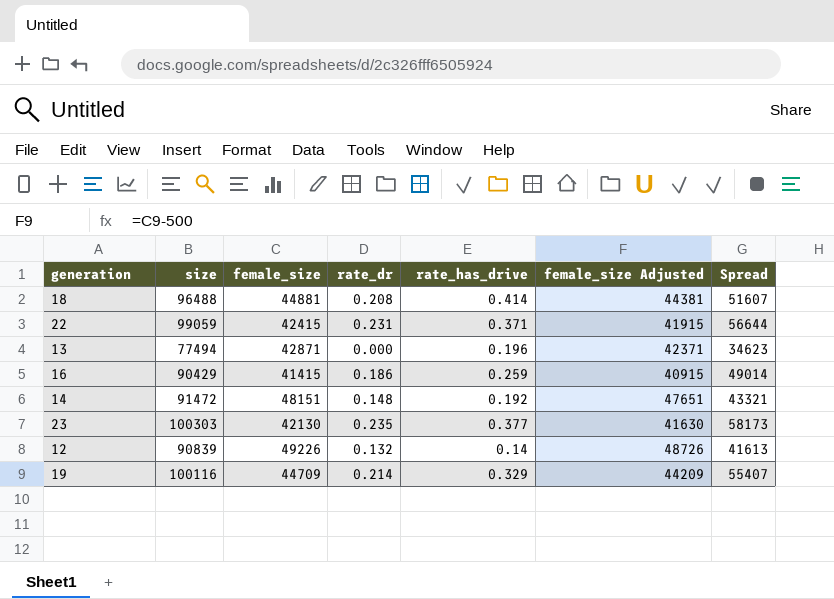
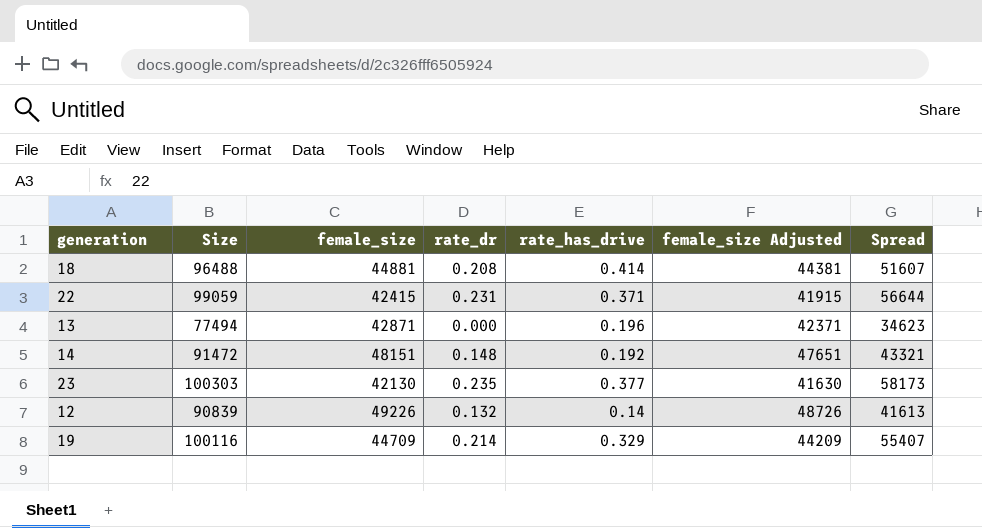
column name: size -> Size
row 16: 90429 | 41415 | 0.186 | 0.259 | 40915 | 49014 -> none

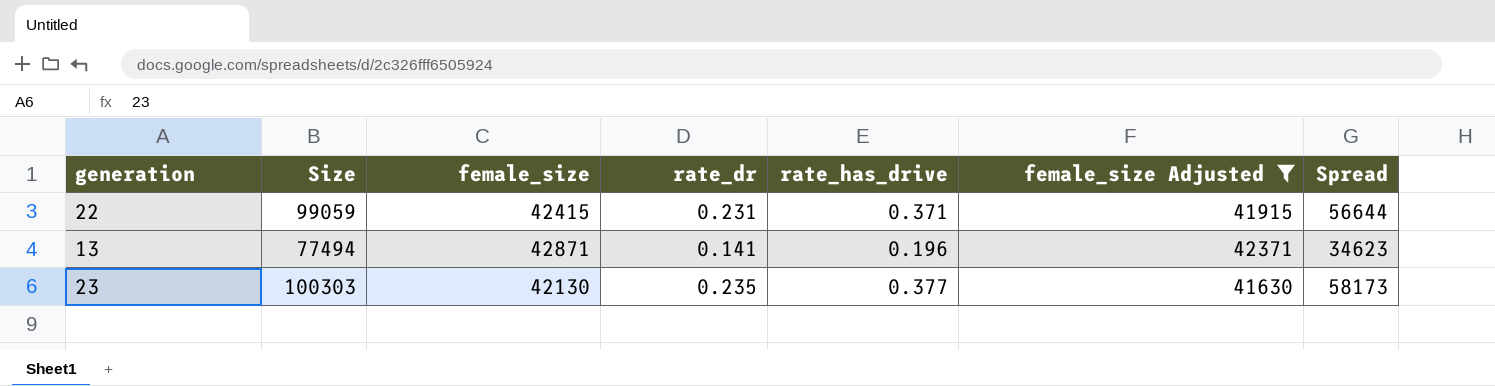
filter: none -> female_size Adjusted <= 42371
13 | rate_dr: 0.000 -> 0.141

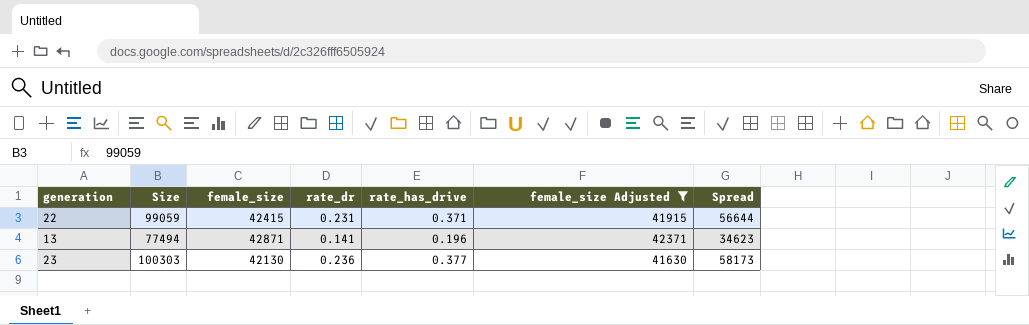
23 | rate_dr: 0.235 -> 0.236

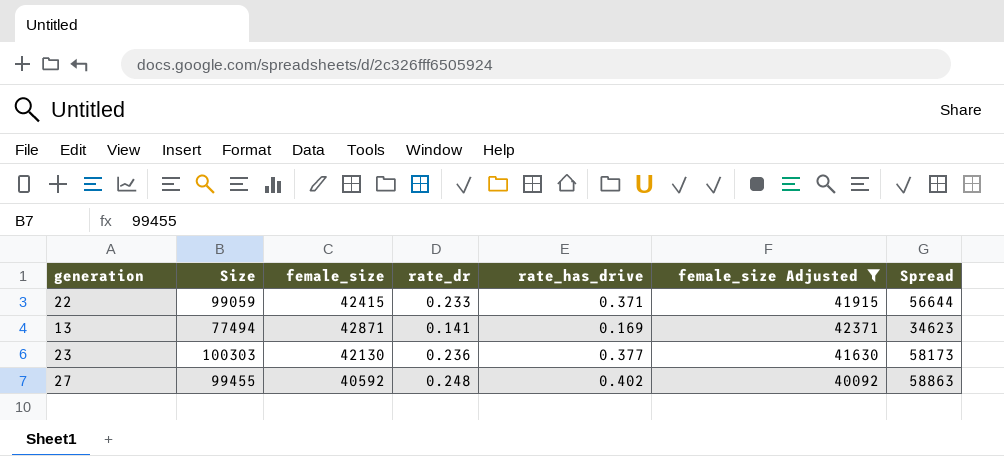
22 | rate_dr: 0.231 -> 0.233
13 | rate_has_drive: 0.196 -> 0.169
row 27: none -> 99455 | 40592 | 0.248 | 0.402 | 40092 | 58863

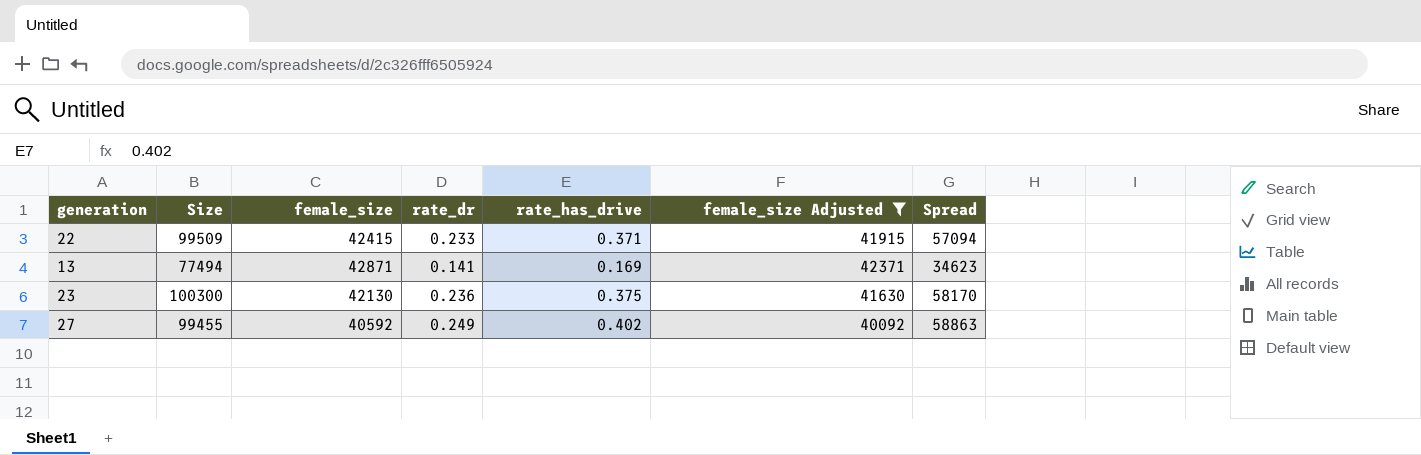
22 | Size: 99059 -> 99509
22 | Spread: 56644 -> 57094
23 | Size: 100303 -> 100300
23 | rate_has_drive: 0.377 -> 0.375
23 | Spread: 58173 -> 58170
27 | rate_dr: 0.248 -> 0.249

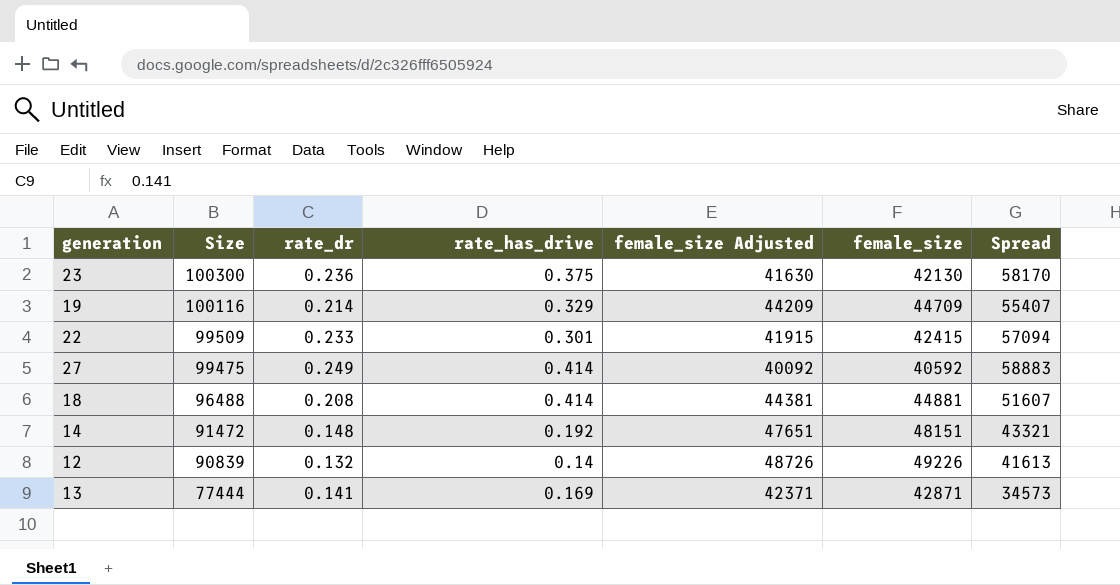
filter: female_size Adjusted <= 42371 -> none
row order: none -> Size descending
column female_size | position: 3 -> 6
22 | rate_has_drive: 0.371 -> 0.301
27 | Size: 99455 -> 99475
27 | rate_has_drive: 0.402 -> 0.414
27 | Spread: 58863 -> 58883
13 | Size: 77494 -> 77444
13 | Spread: 34623 -> 34573

